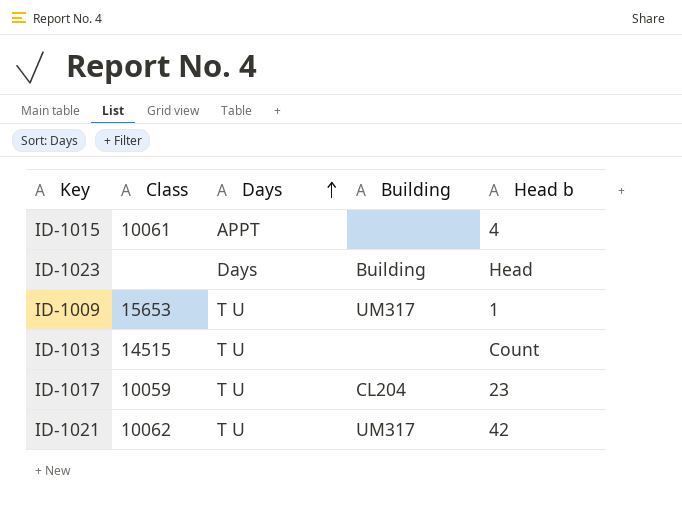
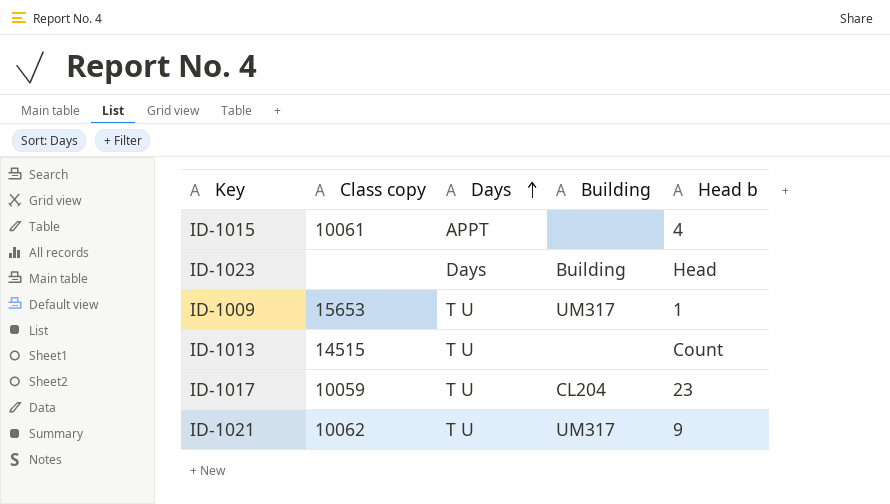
column name: Class -> Class copy
ID-1021 | Head b: 42 -> 9

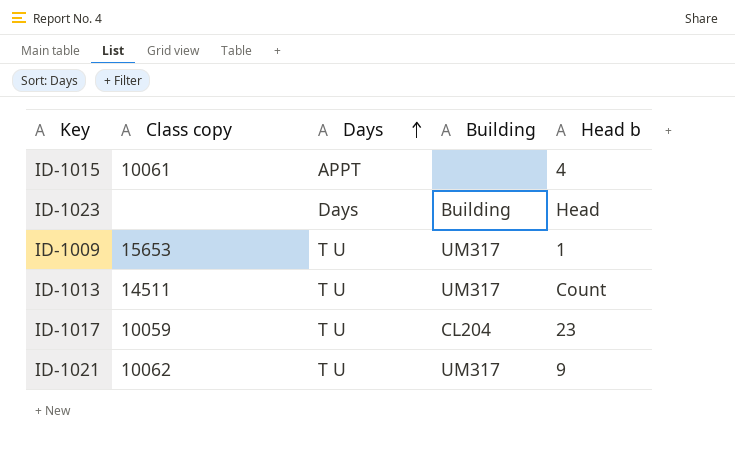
ID-1013 | Class copy: 14515 -> 14511
ID-1013 | Building: none -> UM317

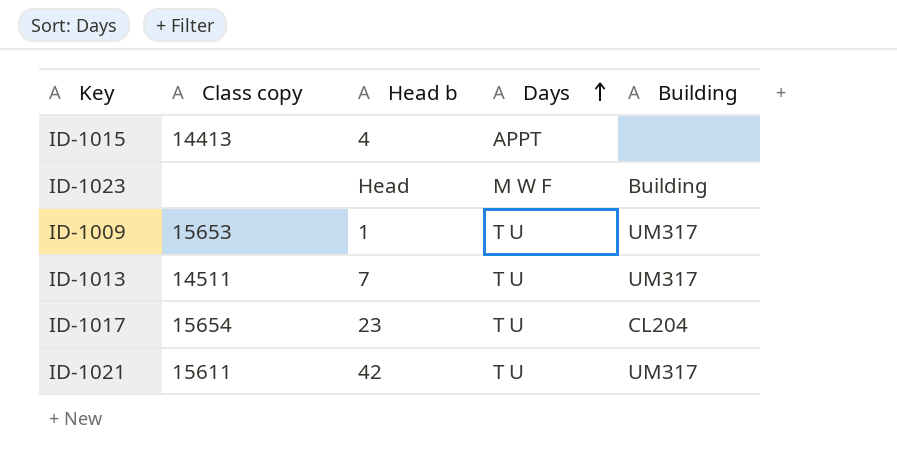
column Head b | position: 5 -> 3
ID-1015 | Class copy: 10061 -> 14413
ID-1023 | Days: Days -> M W F
ID-1013 | Head b: Count -> 7
ID-1017 | Class copy: 10059 -> 15654
ID-1021 | Class copy: 10062 -> 15611
ID-1021 | Head b: 9 -> 42

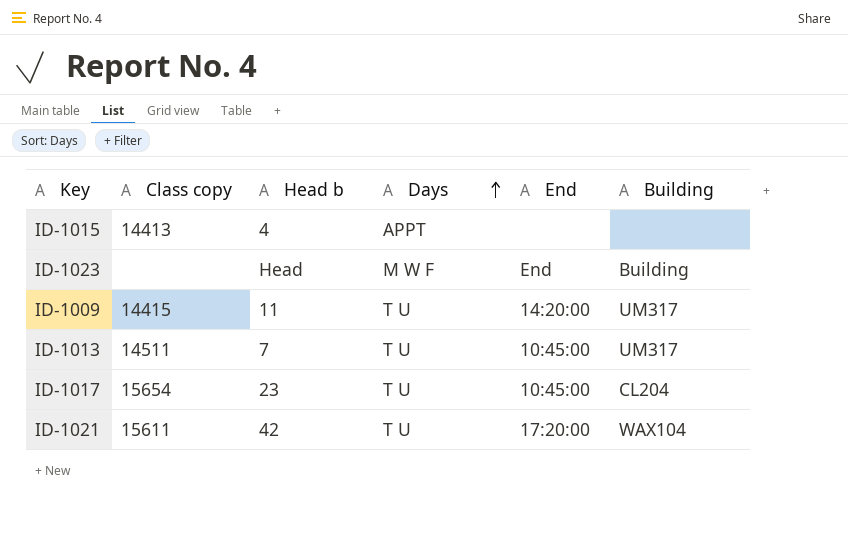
column End | position: none -> 5
ID-1009 | Class copy: 15653 -> 14415
ID-1009 | Head b: 1 -> 11
ID-1021 | Building: UM317 -> WAX104

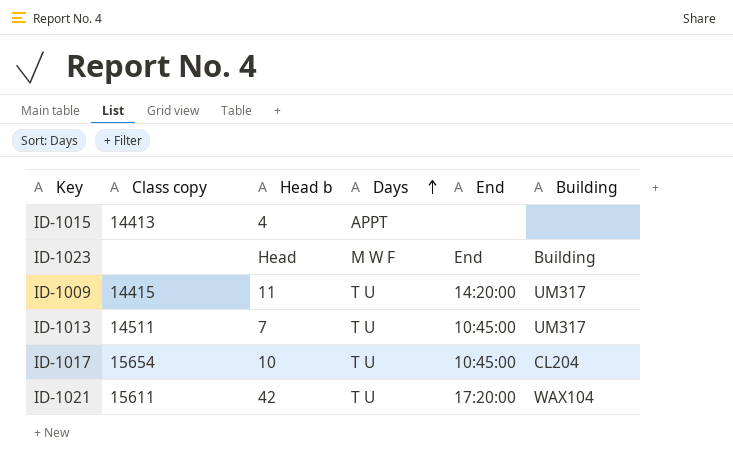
ID-1017 | Head b: 23 -> 10

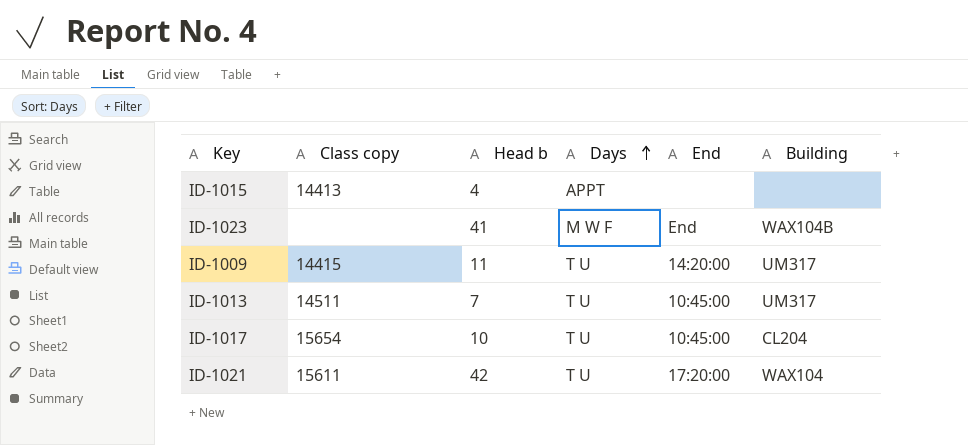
ID-1023 | Head b: Head -> 41
ID-1023 | Building: Building -> WAX104B

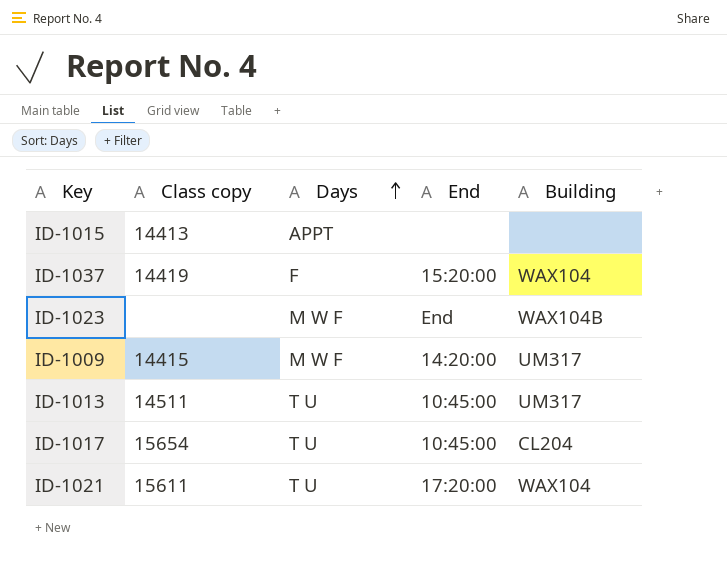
column Head b | position: 3 -> none
row ID-1037: none -> 14419 | F | 15:20:00 | WAX104
ID-1009 | Days: T U -> M W F

